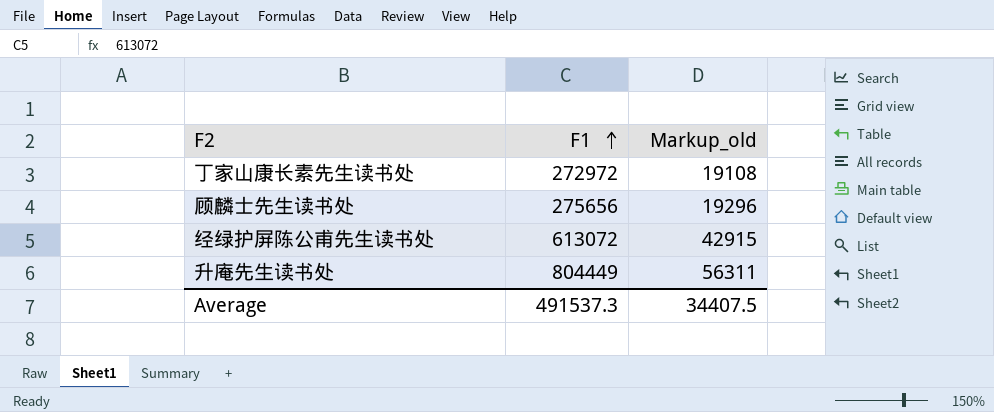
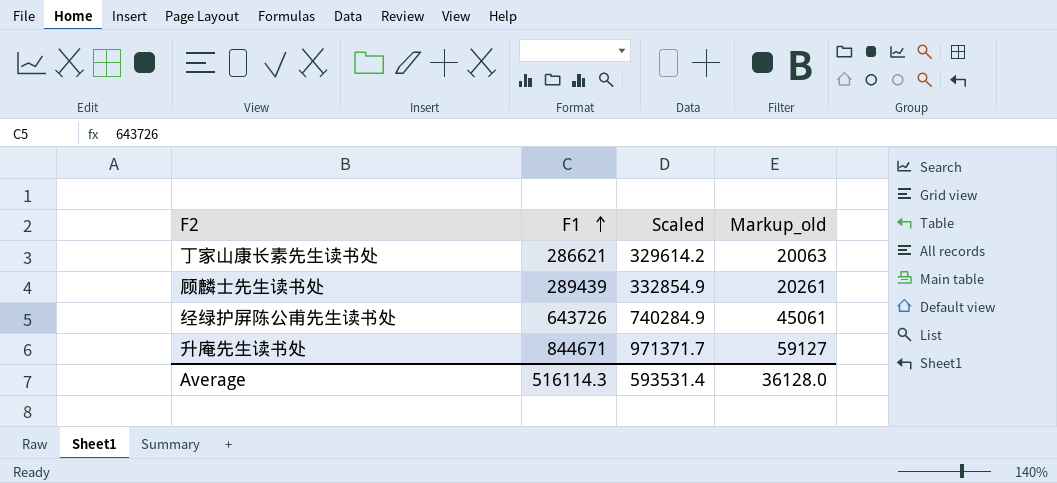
column Scaled | formula: none -> [F1] * 1.15
丁家山康长素先生读书处 | F1: 272972 -> 286621
丁家山康长素先生读书处 | Markup_old: 19108 -> 20063
顾麟士先生读书处 | F1: 275656 -> 289439
顾麟士先生读书处 | Markup_old: 19296 -> 20261
经绿护屏陈公甫先生读书处 | F1: 613072 -> 643726
经绿护屏陈公甫先生读书处 | Markup_old: 42915 -> 45061
升庵先生读书处 | F1: 804449 -> 844671
升庵先生读书处 | Markup_old: 56311 -> 59127
Average | F1: 491537.3 -> 516114.3
Average | Markup_old: 34407.5 -> 36128.0

